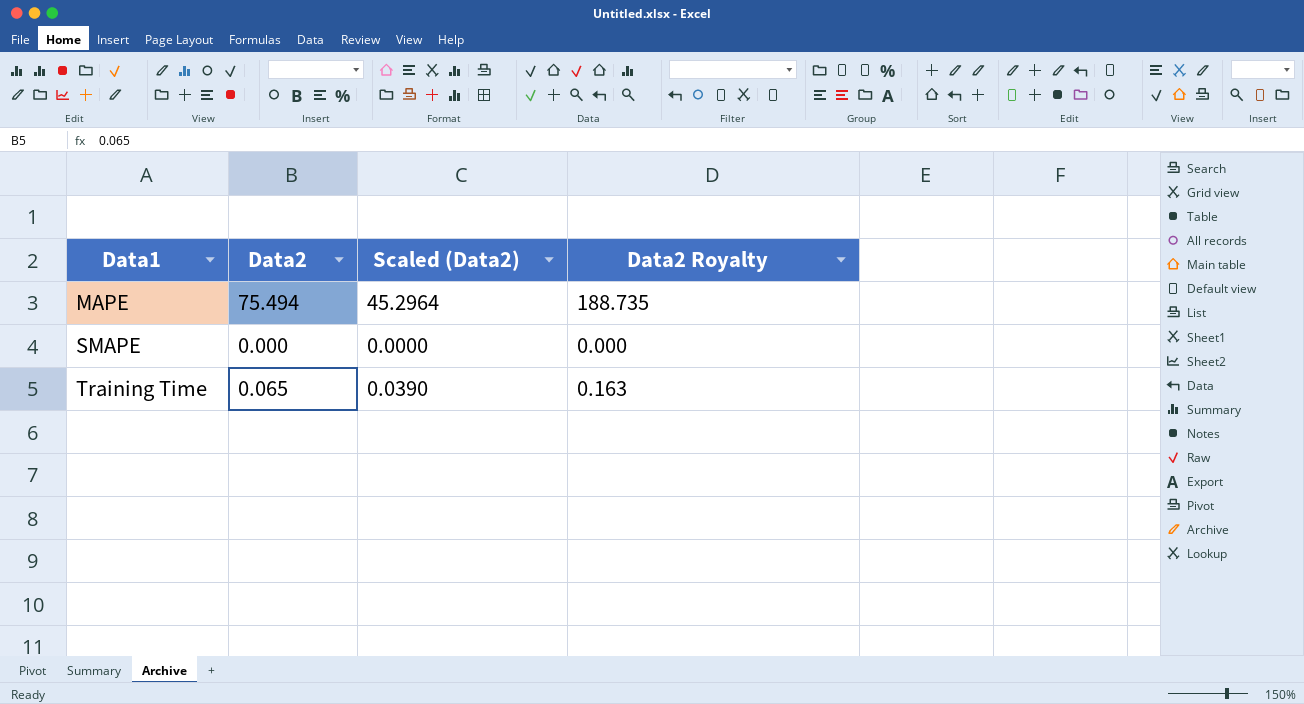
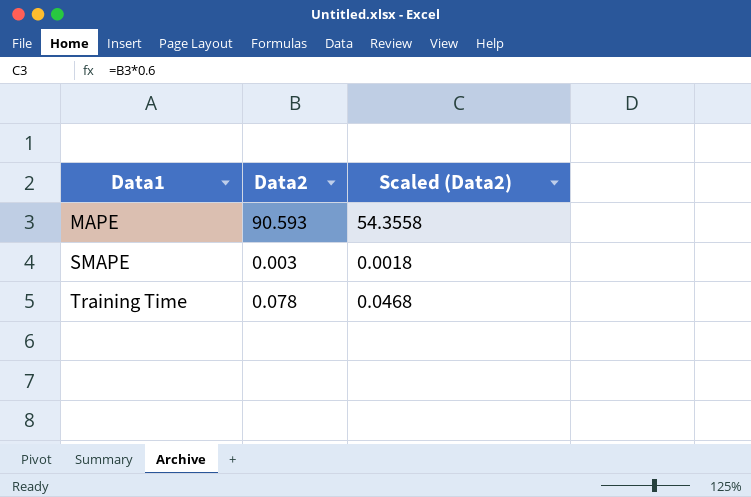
column Data2 Royalty | formula: [Data2] * 2.5 -> none
MAPE | Data2: 75.494 -> 90.593
MAPE | Scaled (Data2): 45.2964 -> 54.3558
SMAPE | Data2: 0.000 -> 0.003
SMAPE | Scaled (Data2): 0.0000 -> 0.0018
Training Time | Data2: 0.065 -> 0.078
Training Time | Scaled (Data2): 0.0390 -> 0.0468

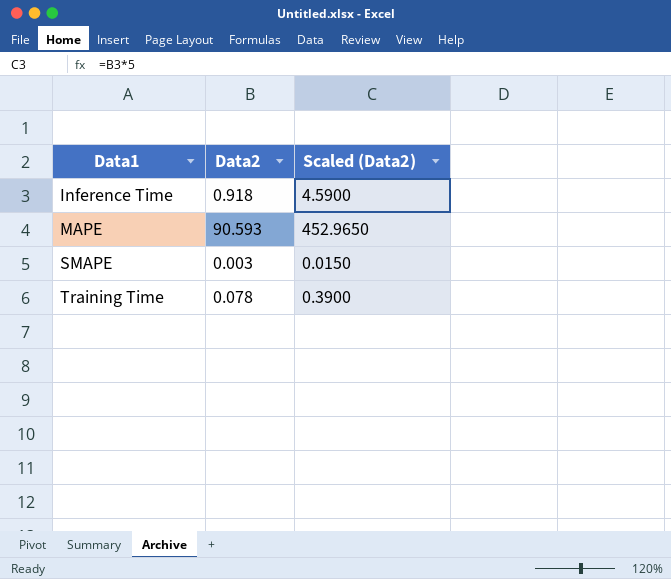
column Scaled (Data2) | formula: [Data2] * 0.6 -> [Data2] * 5
row Inference Time: none -> 0.918 | 4.5900

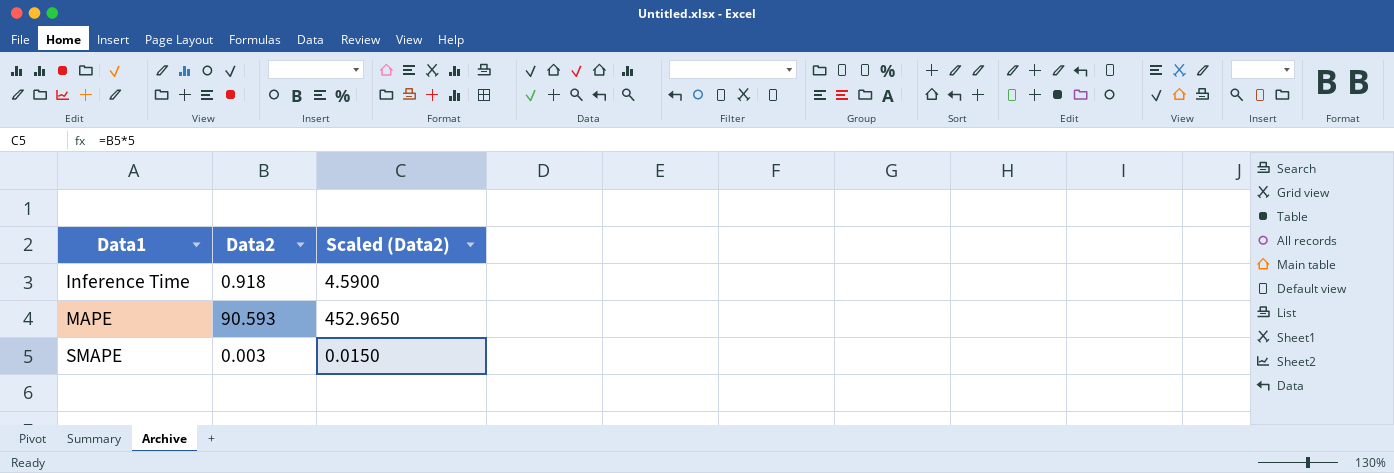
row Training Time: 0.078 | 0.3900 -> none

